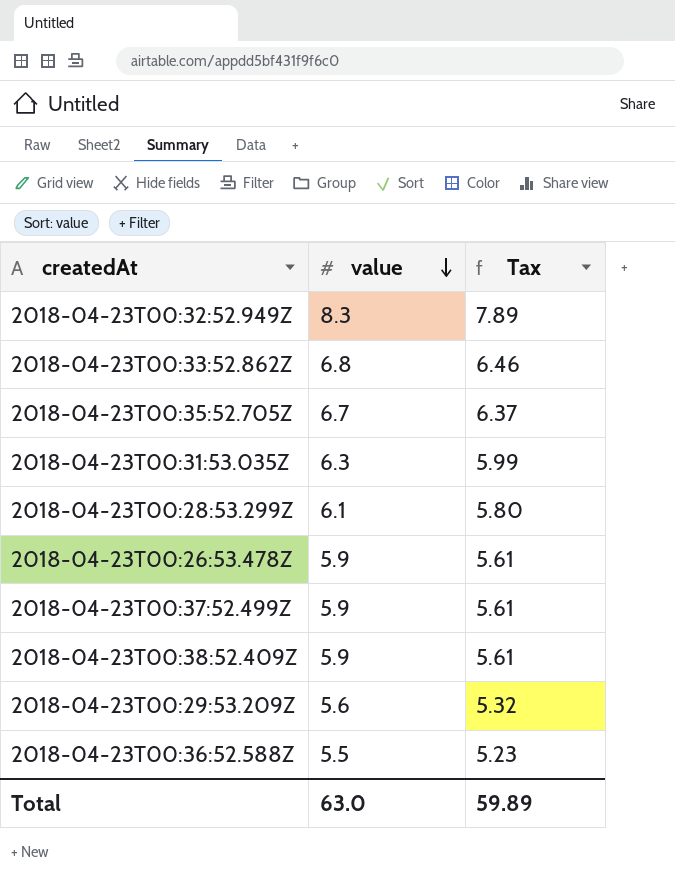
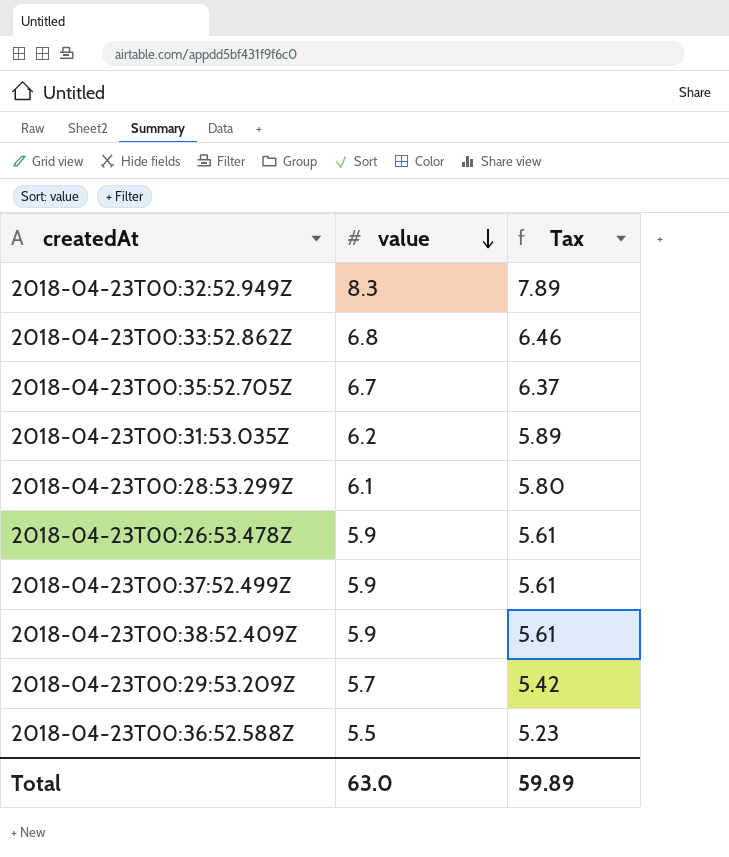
2018-04-23T00:31:53.035Z | value: 6.3 -> 6.2
2018-04-23T00:31:53.035Z | Tax: 5.99 -> 5.89
2018-04-23T00:29:53.209Z | value: 5.6 -> 5.7
2018-04-23T00:29:53.209Z | Tax: 5.32 -> 5.42

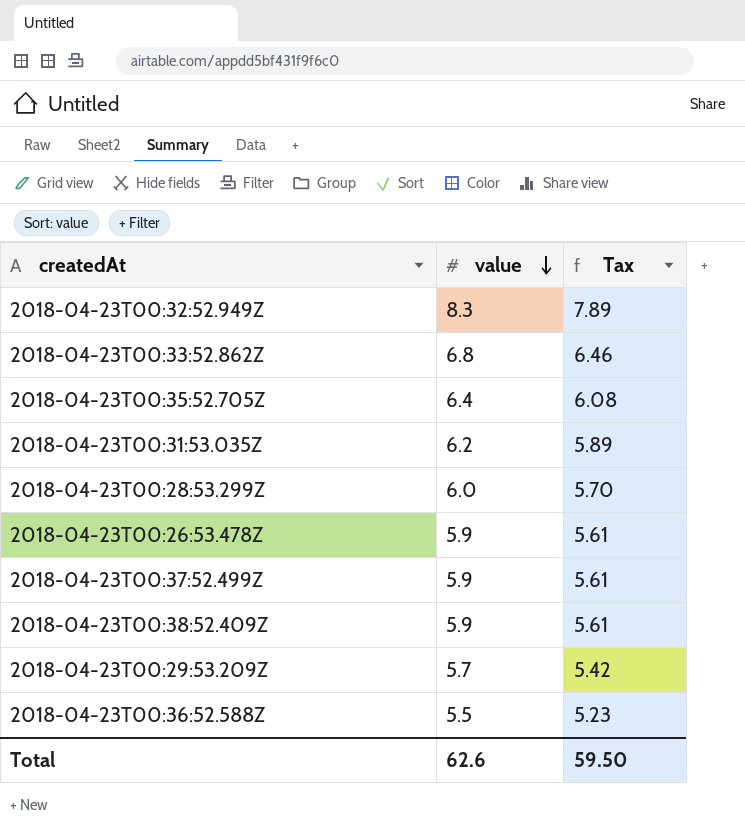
2018-04-23T00:35:52.705Z | value: 6.7 -> 6.4
2018-04-23T00:35:52.705Z | Tax: 6.37 -> 6.08
2018-04-23T00:28:53.299Z | value: 6.1 -> 6.0
2018-04-23T00:28:53.299Z | Tax: 5.80 -> 5.70
Total | value: 63.0 -> 62.6
Total | Tax: 59.89 -> 59.50

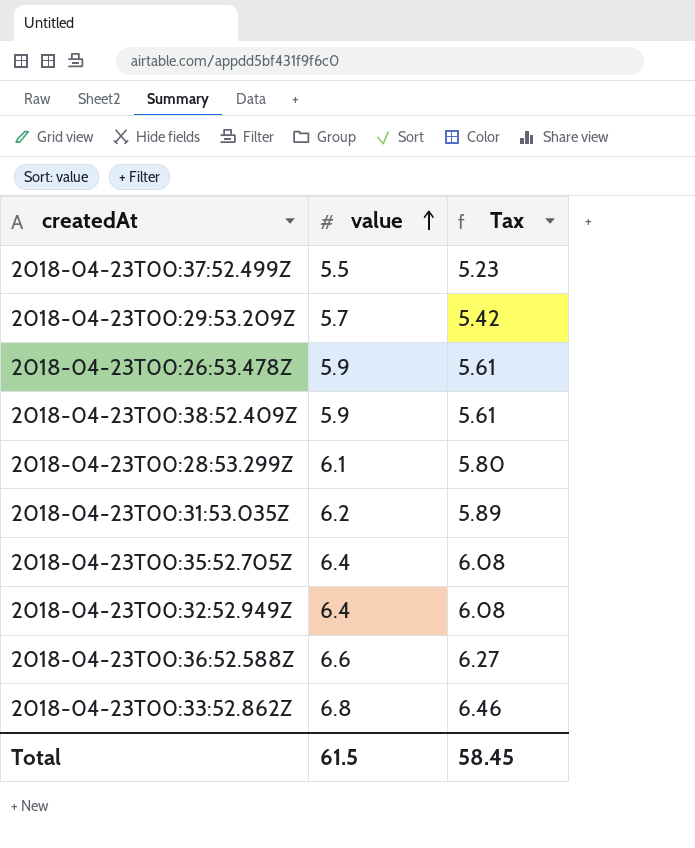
row order: value descending -> value ascending
2018-04-23T00:37:52.499Z | value: 5.9 -> 5.5
2018-04-23T00:37:52.499Z | Tax: 5.61 -> 5.23
2018-04-23T00:28:53.299Z | value: 6.0 -> 6.1
2018-04-23T00:28:53.299Z | Tax: 5.70 -> 5.80
2018-04-23T00:32:52.949Z | value: 8.3 -> 6.4
2018-04-23T00:32:52.949Z | Tax: 7.89 -> 6.08
2018-04-23T00:36:52.588Z | value: 5.5 -> 6.6
2018-04-23T00:36:52.588Z | Tax: 5.23 -> 6.27
Total | value: 62.6 -> 61.5
Total | Tax: 59.50 -> 58.45

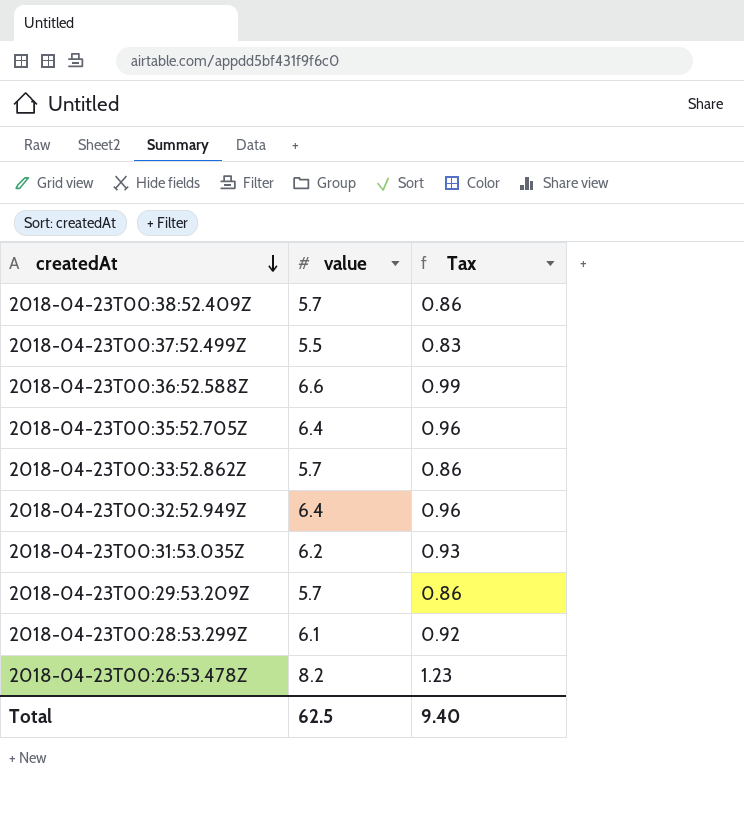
row order: value ascending -> createdAt descending
column Tax | formula: [value] * 0.95 -> [value] * 0.15
2018-04-23T00:38:52.409Z | value: 5.9 -> 5.7
2018-04-23T00:33:52.862Z | value: 6.8 -> 5.7
2018-04-23T00:26:53.478Z | value: 5.9 -> 8.2
Total | value: 61.5 -> 62.5
Total | Tax: 58.45 -> 9.40

